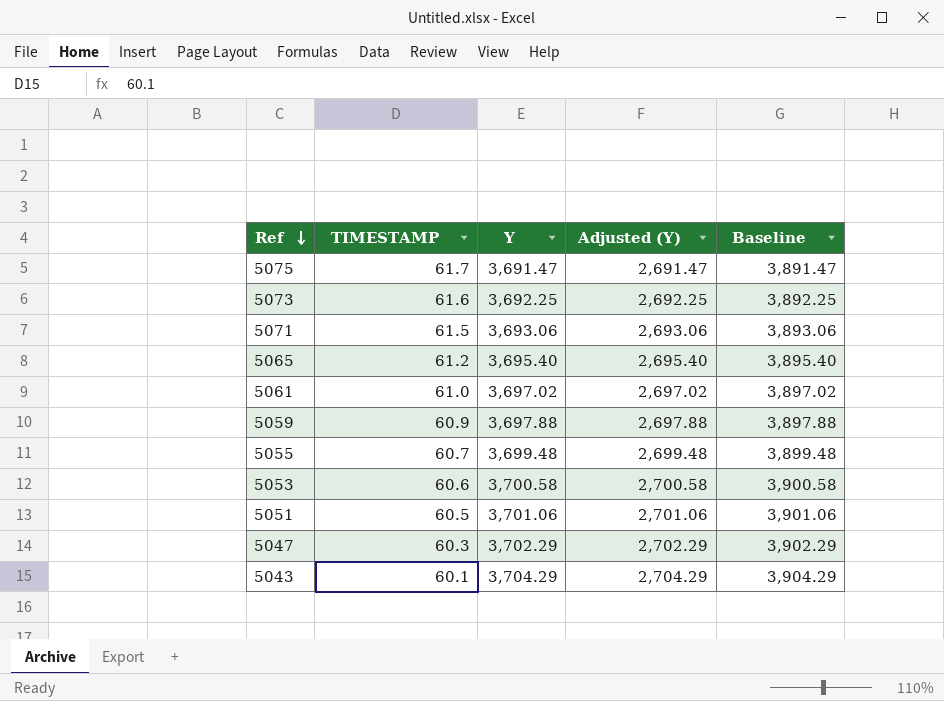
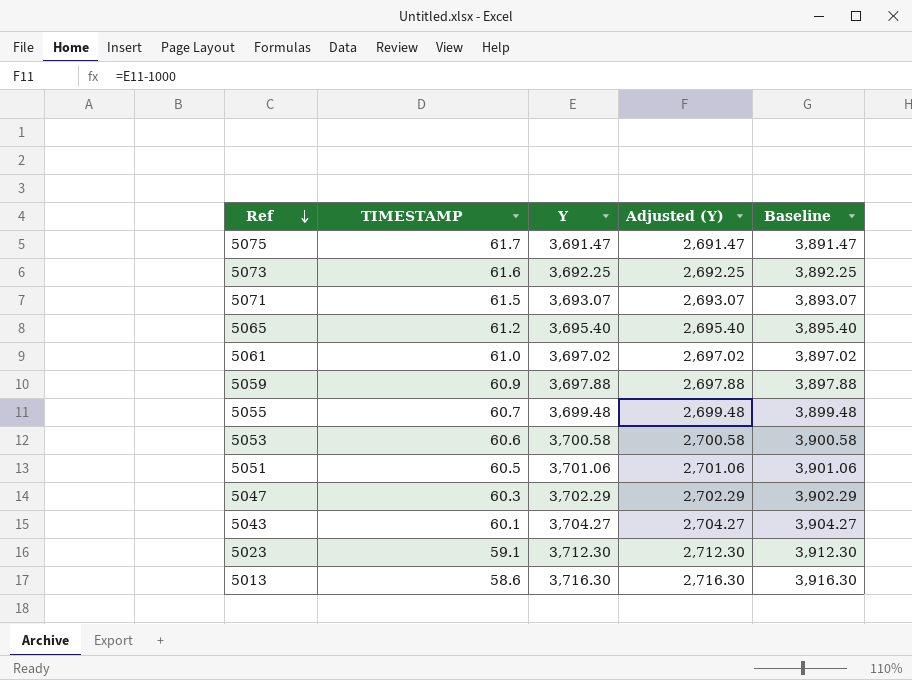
5071 | Y: 3,693.06 -> 3,693.07
5071 | Adjusted (Y): 2,693.06 -> 2,693.07
5071 | Baseline: 3,893.06 -> 3,893.07
5043 | Y: 3,704.29 -> 3,704.27
5043 | Adjusted (Y): 2,704.29 -> 2,704.27
5043 | Baseline: 3,904.29 -> 3,904.27
row 5023: none -> 59.1 | 3,712.30 | 2,712.30 | 3,912.30
row 5013: none -> 58.6 | 3,716.30 | 2,716.30 | 3,916.30

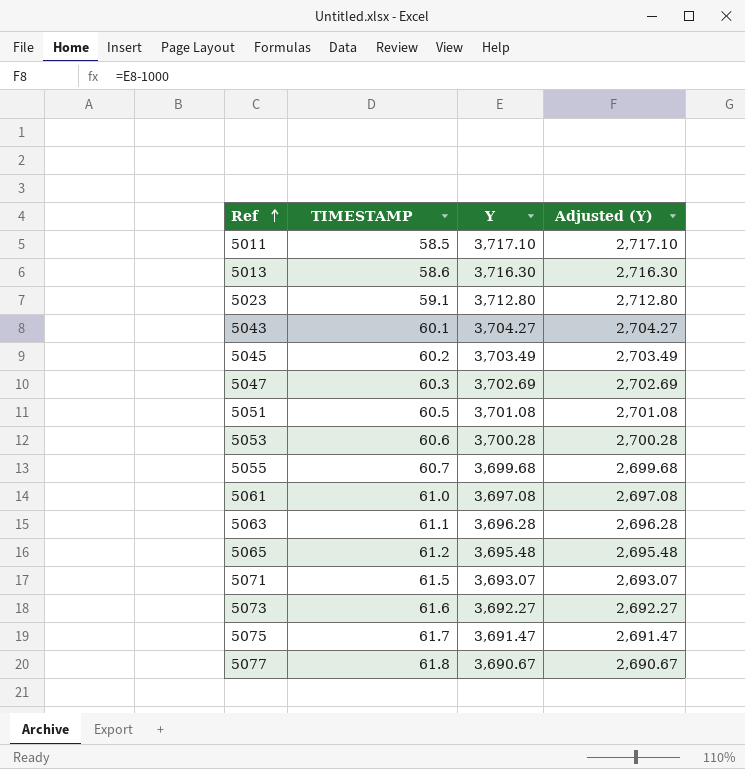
row order: Ref descending -> Ref ascending
column Baseline | formula: [Y] + 200 -> none
row 5059: 60.9 | 3,697.88 | 2,697.88 | 3,897.88 -> none
row 5011: none -> 58.5 | 3,717.10 | 2,717.10
5023 | Y: 3,712.30 -> 3,712.80
5023 | Adjusted (Y): 2,712.30 -> 2,712.80
row 5045: none -> 60.2 | 3,703.49 | 2,703.49
5047 | Y: 3,702.29 -> 3,702.69
5047 | Adjusted (Y): 2,702.29 -> 2,702.69
5051 | Y: 3,701.06 -> 3,701.08
5051 | Adjusted (Y): 2,701.06 -> 2,701.08
5053 | Y: 3,700.58 -> 3,700.28
5053 | Adjusted (Y): 2,700.58 -> 2,700.28
5055 | Y: 3,699.48 -> 3,699.68
5055 | Adjusted (Y): 2,699.48 -> 2,699.68
5061 | Y: 3,697.02 -> 3,697.08
5061 | Adjusted (Y): 2,697.02 -> 2,697.08
row 5063: none -> 61.1 | 3,696.28 | 2,696.28
5065 | Y: 3,695.40 -> 3,695.48
5065 | Adjusted (Y): 2,695.40 -> 2,695.48
5073 | Y: 3,692.25 -> 3,692.27
5073 | Adjusted (Y): 2,692.25 -> 2,692.27
row 5077: none -> 61.8 | 3,690.67 | 2,690.67

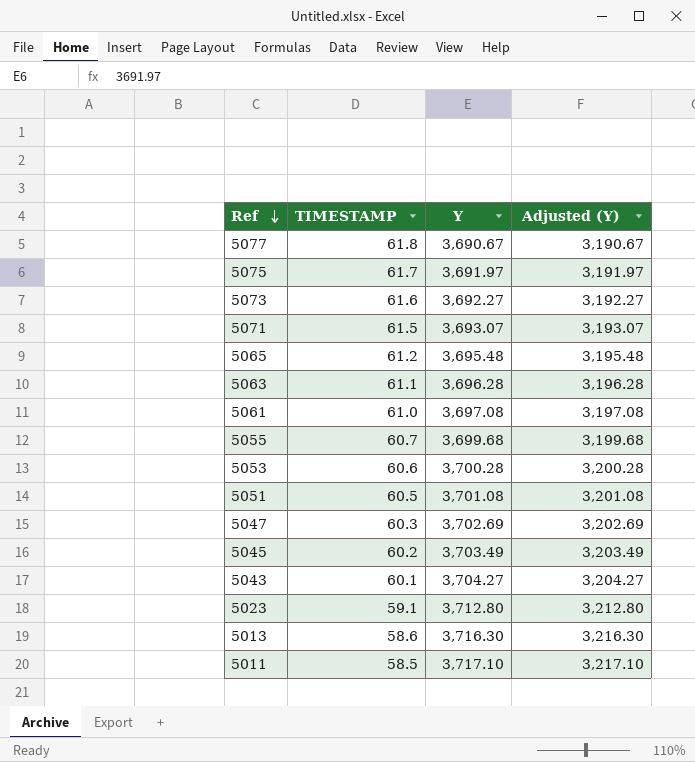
row order: Ref ascending -> Ref descending
column Adjusted (Y) | formula: [Y] - 1000 -> [Y] - 500
5075 | Y: 3,691.47 -> 3,691.97

